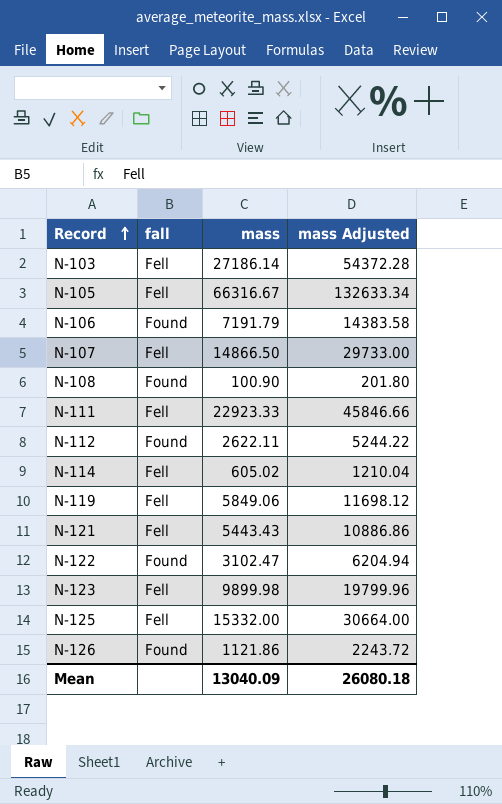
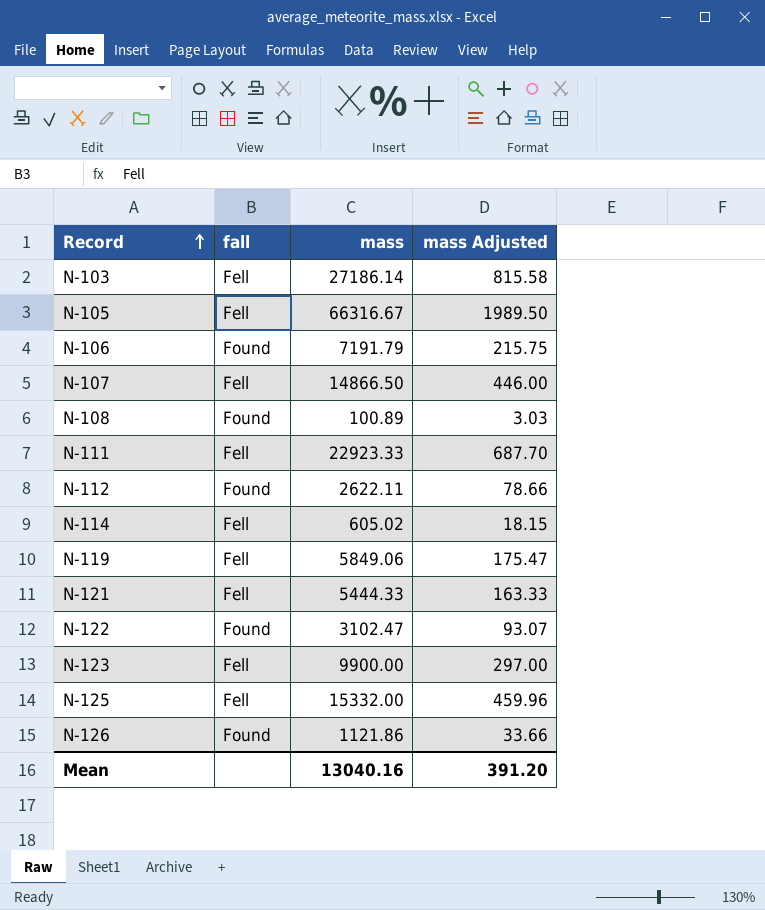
column mass Adjusted | formula: [mass] * 2 -> [mass] * 0.03
N-108 | mass: 100.90 -> 100.89
N-121 | mass: 5443.43 -> 5444.33
N-123 | mass: 9899.98 -> 9900.00
Mean | mass: 13040.09 -> 13040.16
Mean | mass Adjusted: 26080.18 -> 391.20

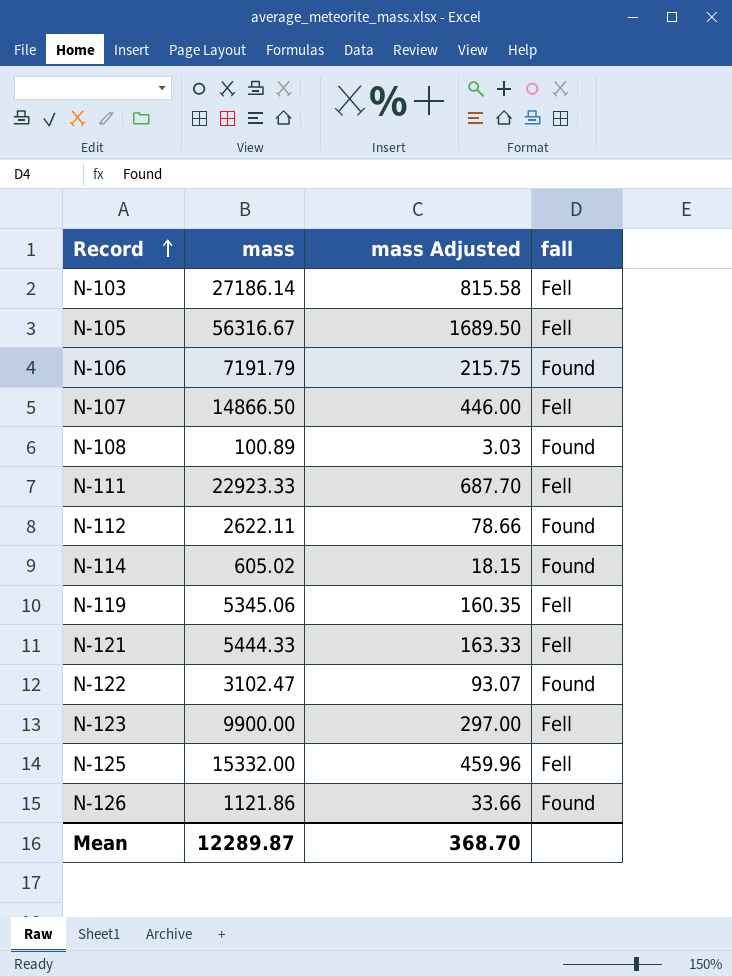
column fall | position: 2 -> 4
N-105 | mass: 66316.67 -> 56316.67
N-105 | mass Adjusted: 1989.50 -> 1689.50
N-114 | fall: Fell -> Found
N-119 | mass: 5849.06 -> 5345.06
N-119 | mass Adjusted: 175.47 -> 160.35
Mean | mass: 13040.16 -> 12289.87
Mean | mass Adjusted: 391.20 -> 368.70

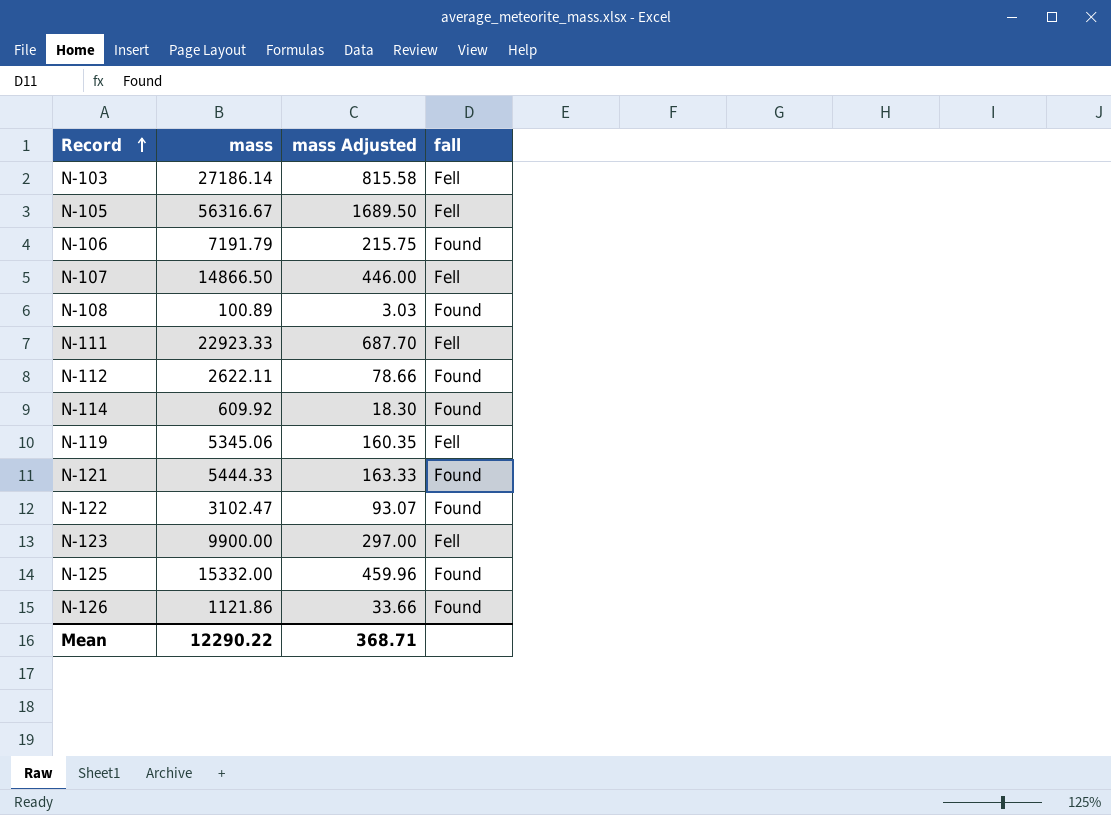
N-114 | mass: 605.02 -> 609.92
N-114 | mass Adjusted: 18.15 -> 18.30
N-121 | fall: Fell -> Found
N-125 | fall: Fell -> Found
Mean | mass: 12289.87 -> 12290.22
Mean | mass Adjusted: 368.70 -> 368.71

